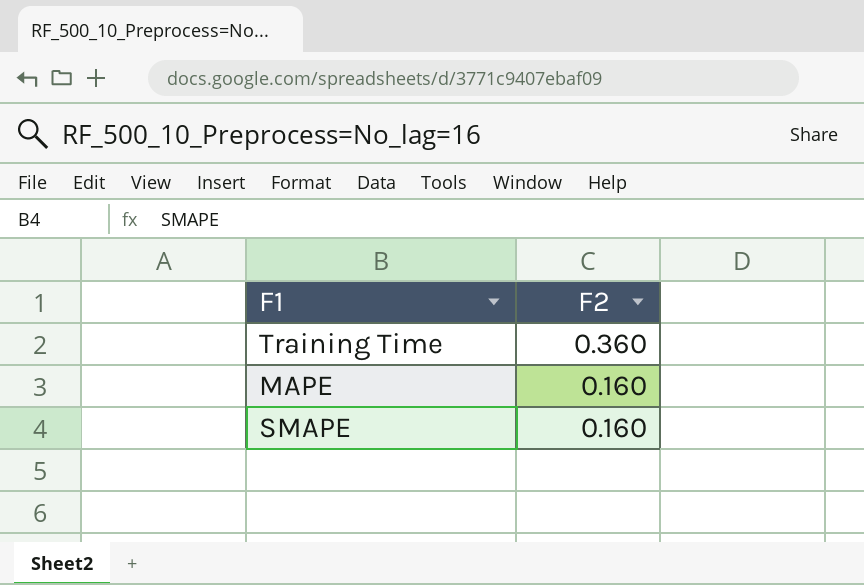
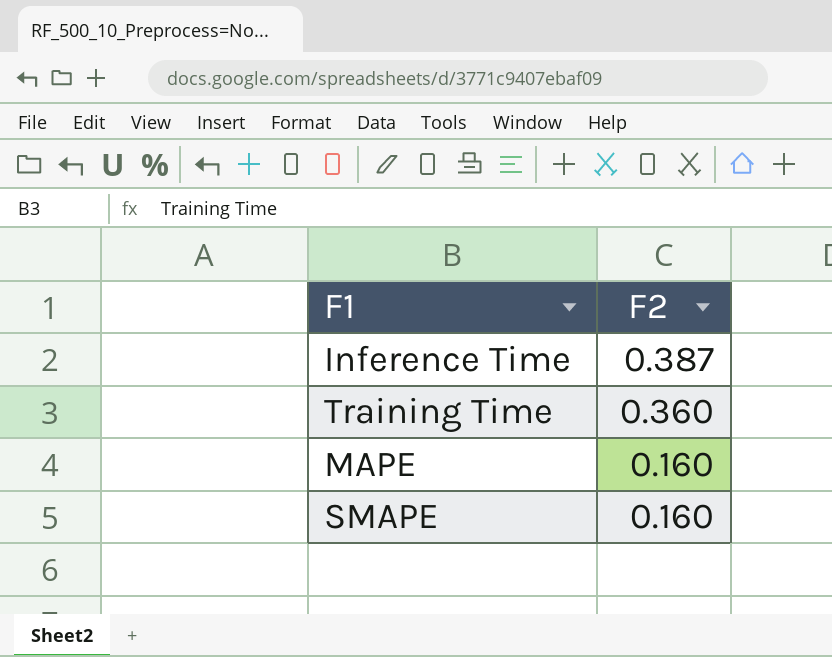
row Inference Time: none -> 0.387

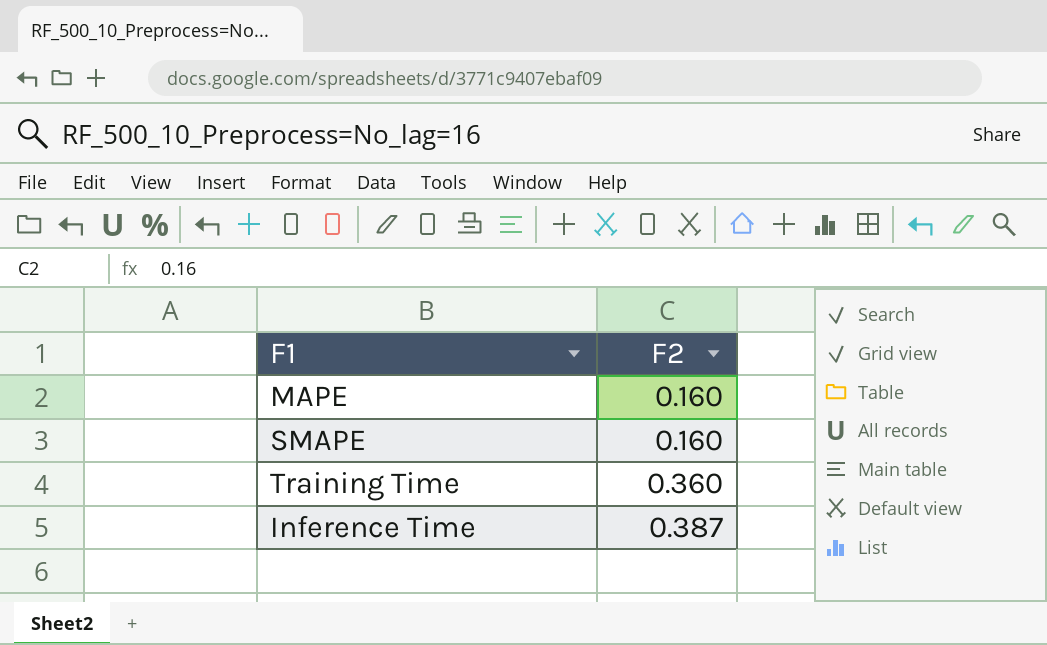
row order: F2 descending -> F2 ascending

